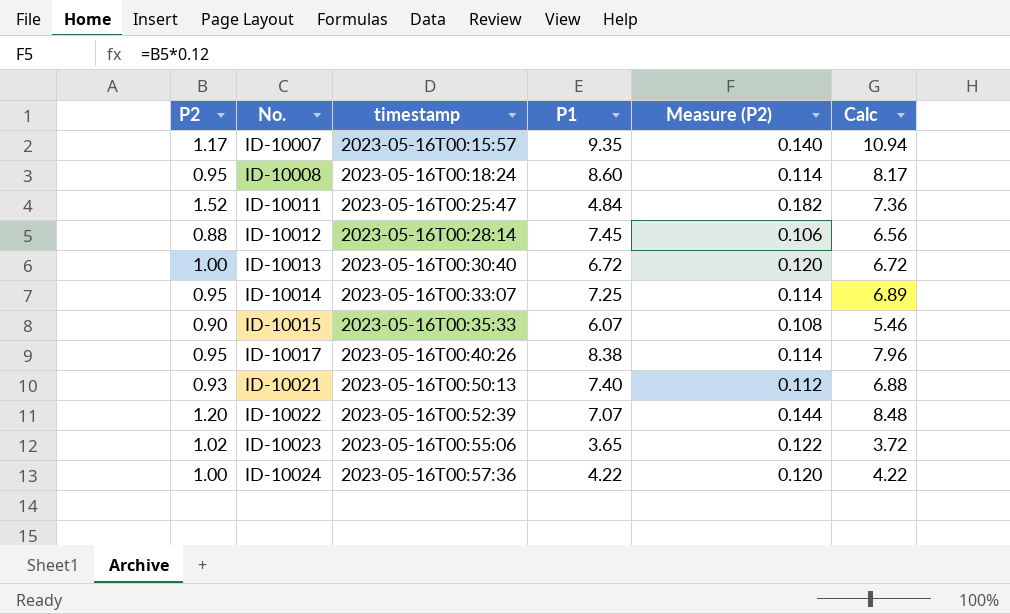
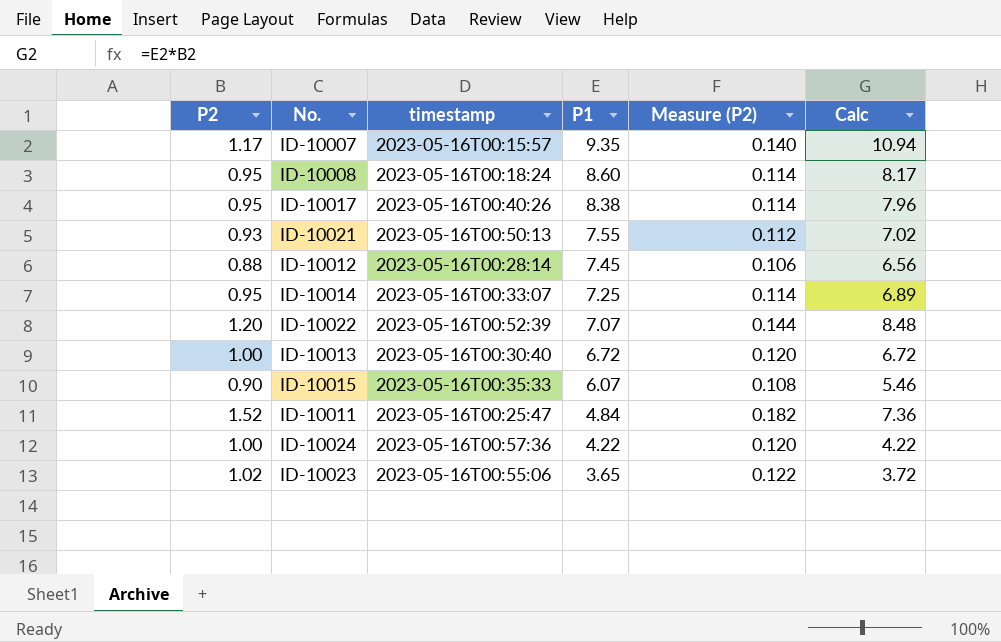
row order: No. ascending -> P1 descending
ID-10021 | P1: 7.40 -> 7.55
ID-10021 | Calc: 6.88 -> 7.02

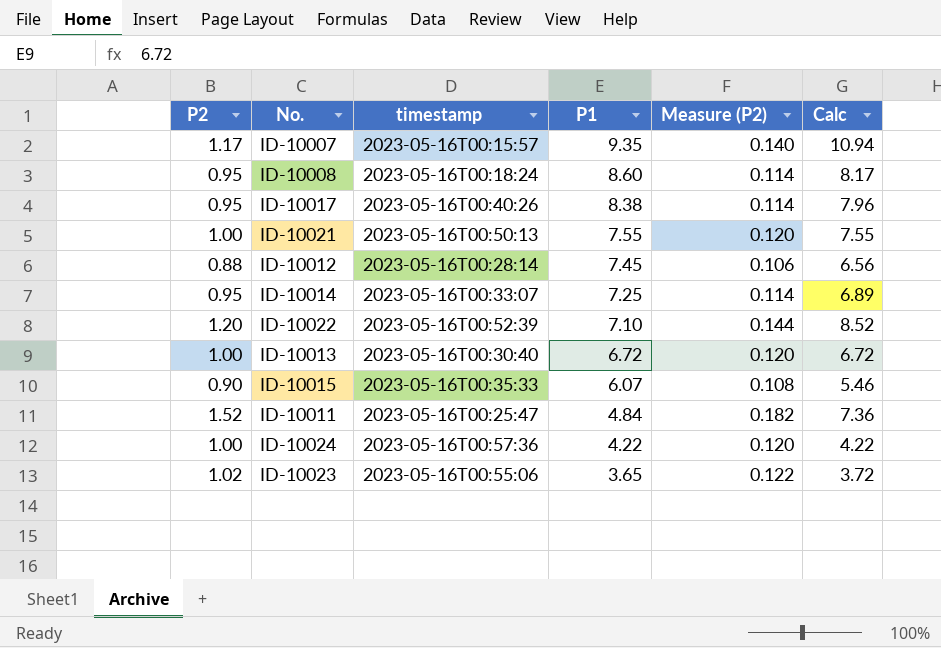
ID-10021 | P2: 0.93 -> 1.00
ID-10021 | Measure (P2): 0.112 -> 0.120
ID-10021 | Calc: 7.02 -> 7.55
ID-10022 | P1: 7.07 -> 7.10
ID-10022 | Calc: 8.48 -> 8.52

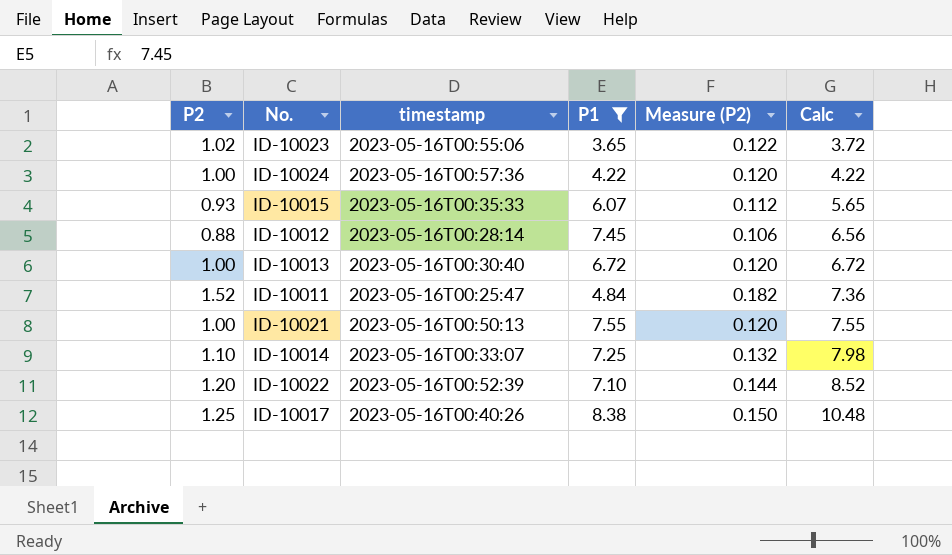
filter: none -> P1 <= 8.38
row order: P1 descending -> Calc ascending
ID-10015 | P2: 0.90 -> 0.93
ID-10015 | Measure (P2): 0.108 -> 0.112
ID-10015 | Calc: 5.46 -> 5.65
ID-10014 | P2: 0.95 -> 1.10
ID-10014 | Measure (P2): 0.114 -> 0.132
ID-10014 | Calc: 6.89 -> 7.98
ID-10017 | P2: 0.95 -> 1.25
ID-10017 | Measure (P2): 0.114 -> 0.150
ID-10017 | Calc: 7.96 -> 10.48

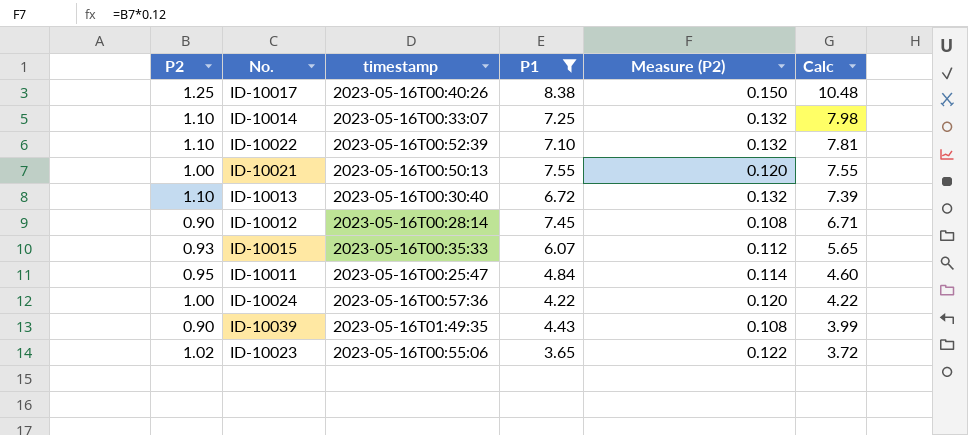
row order: Calc ascending -> Calc descending
ID-10022 | P2: 1.20 -> 1.10
ID-10022 | Measure (P2): 0.144 -> 0.132
ID-10022 | Calc: 8.52 -> 7.81
ID-10013 | P2: 1.00 -> 1.10
ID-10013 | Measure (P2): 0.120 -> 0.132
ID-10013 | Calc: 6.72 -> 7.39
ID-10012 | P2: 0.88 -> 0.90
ID-10012 | Measure (P2): 0.106 -> 0.108
ID-10012 | Calc: 6.56 -> 6.71
ID-10011 | P2: 1.52 -> 0.95
ID-10011 | Measure (P2): 0.182 -> 0.114
ID-10011 | Calc: 7.36 -> 4.60
row ID-10039: none -> 0.90 | 2023-05-16T01:49:35 | 4.43 | 0.108 | 3.99

